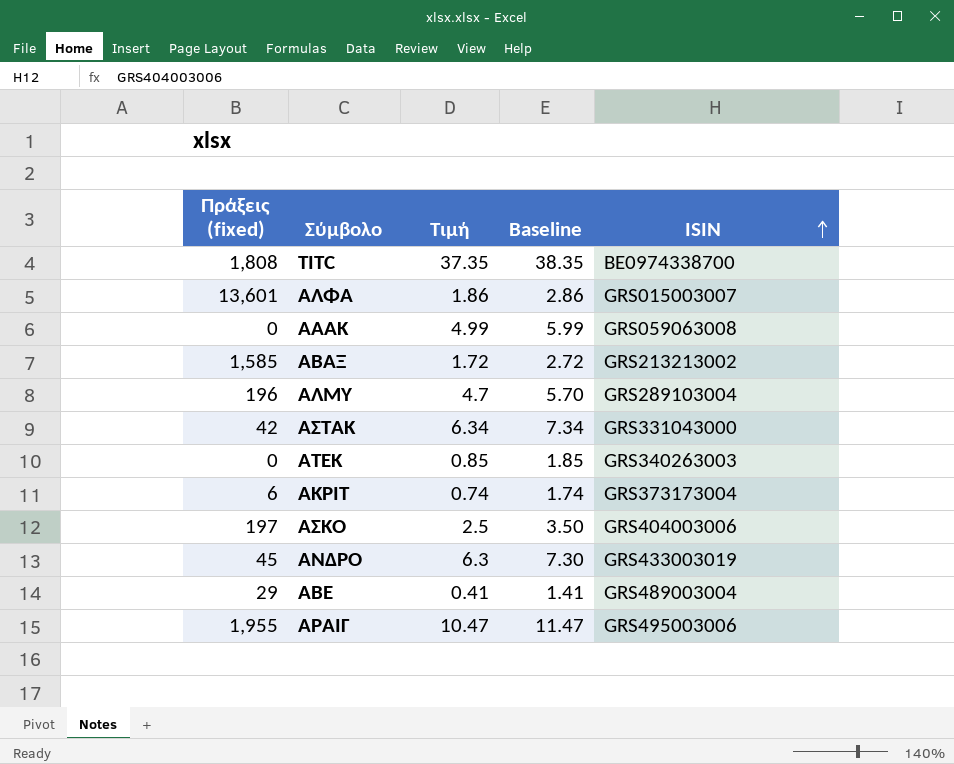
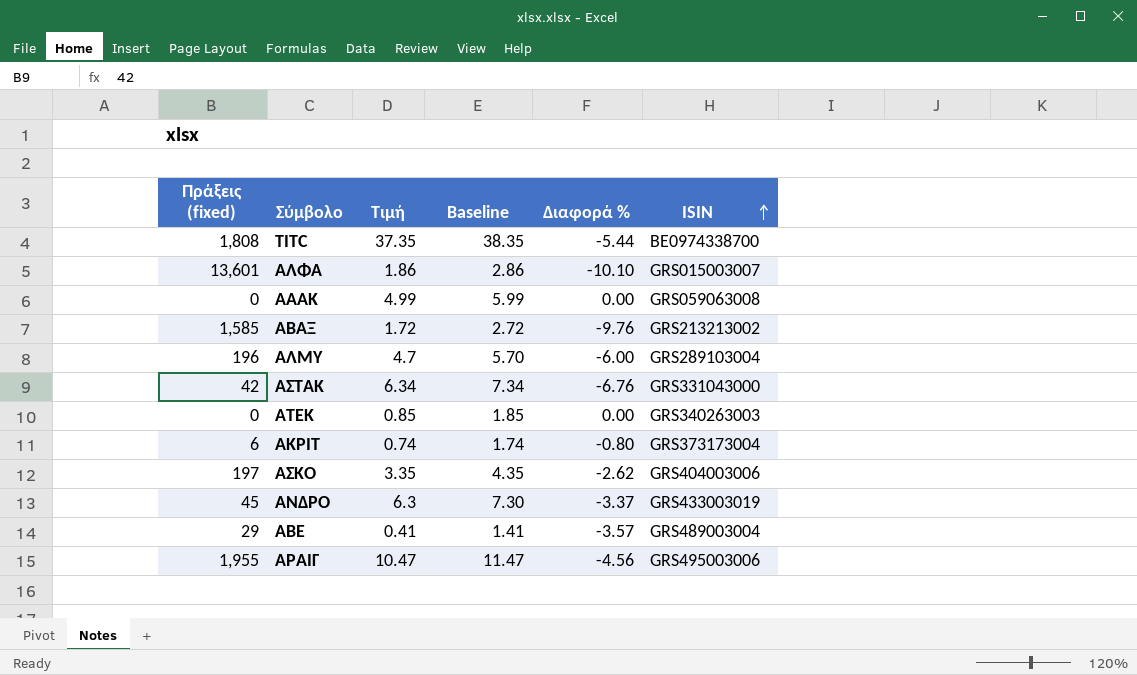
column Διαφορά % | position: none -> 5
ΑΣΚΟ | Τιμή: 2.5 -> 3.35
ΑΣΚΟ | Baseline: 3.50 -> 4.35

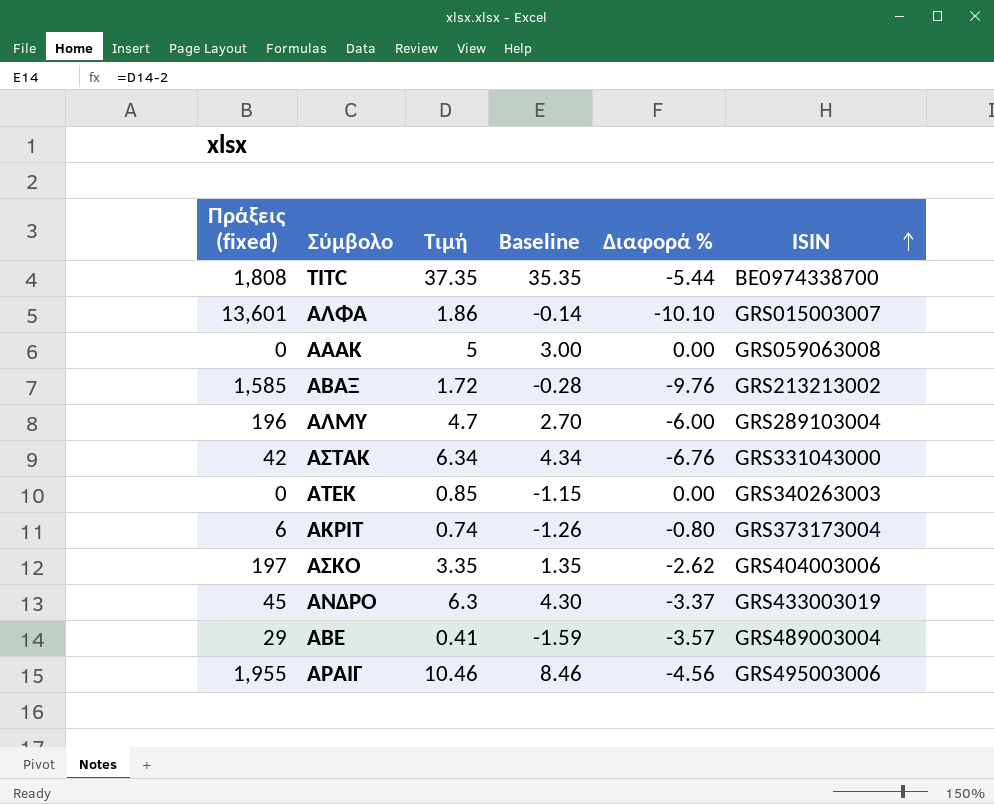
column Baseline | formula: [Τιμή] + 1 -> [Τιμή] - 2
ΑΑΑΚ | Τιμή: 4.99 -> 5
ΑΡΑΙΓ | Τιμή: 10.47 -> 10.46

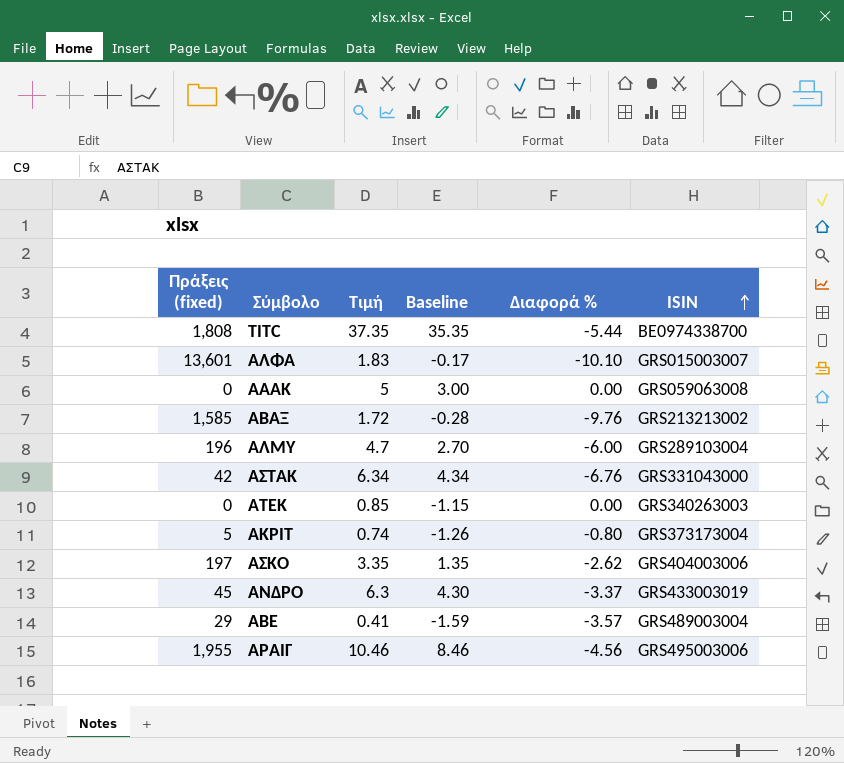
ΑΛΦΑ | Τιμή: 1.86 -> 1.83
ΑΛΦΑ | Baseline: -0.14 -> -0.17
ΑΚΡΙΤ | Πράξεις (fixed): 6 -> 5

